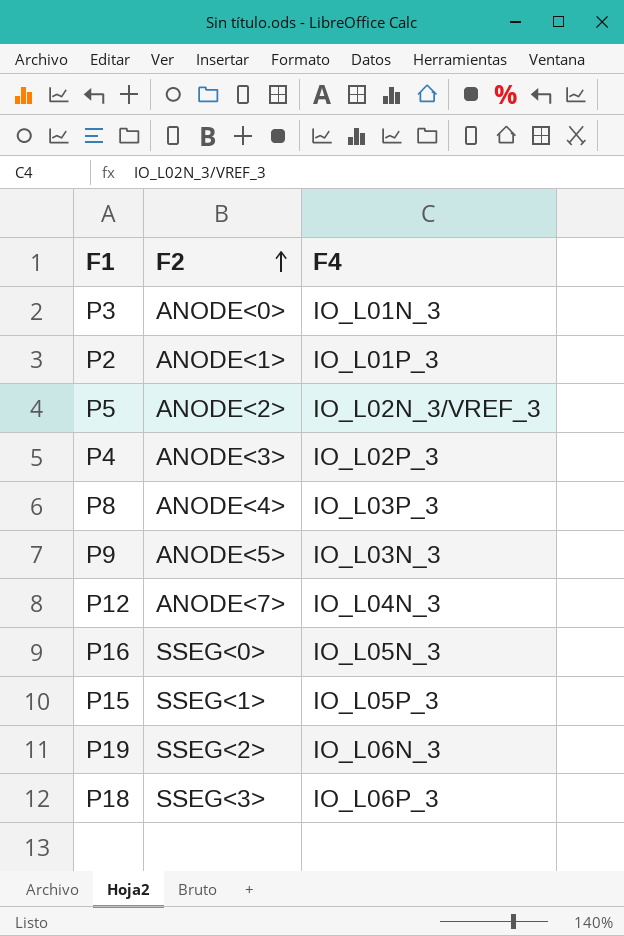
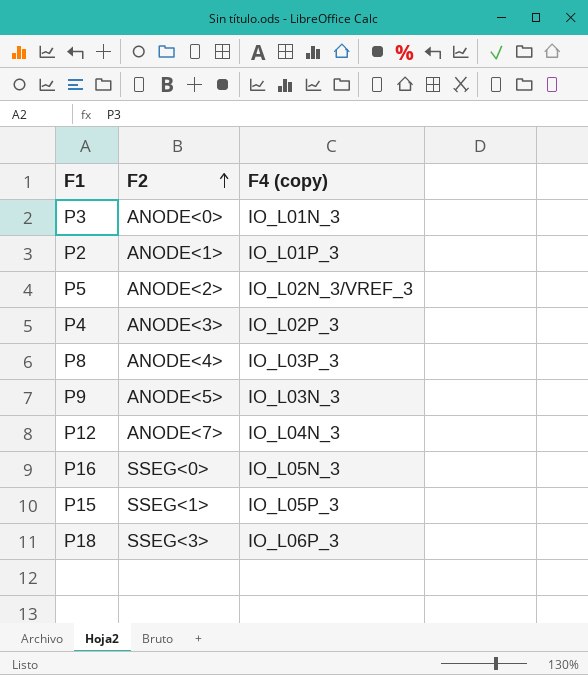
column name: F4 -> F4 (copy)
row P19: SSEG<2> | IO_L06N_3 -> none

